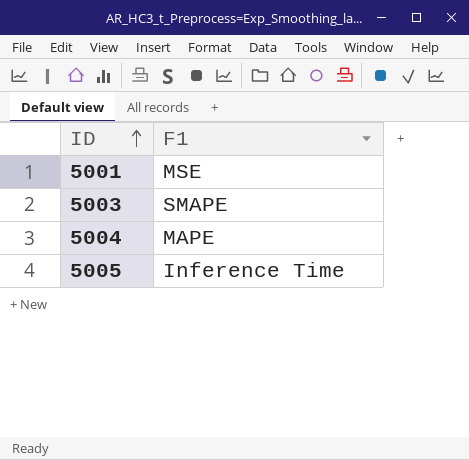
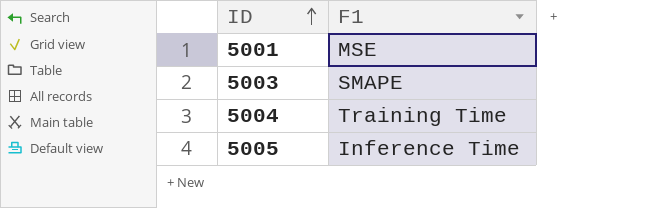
5004 | F1: MAPE -> Training Time

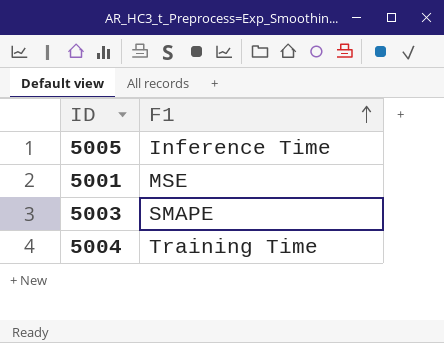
row order: ID ascending -> F1 ascending

